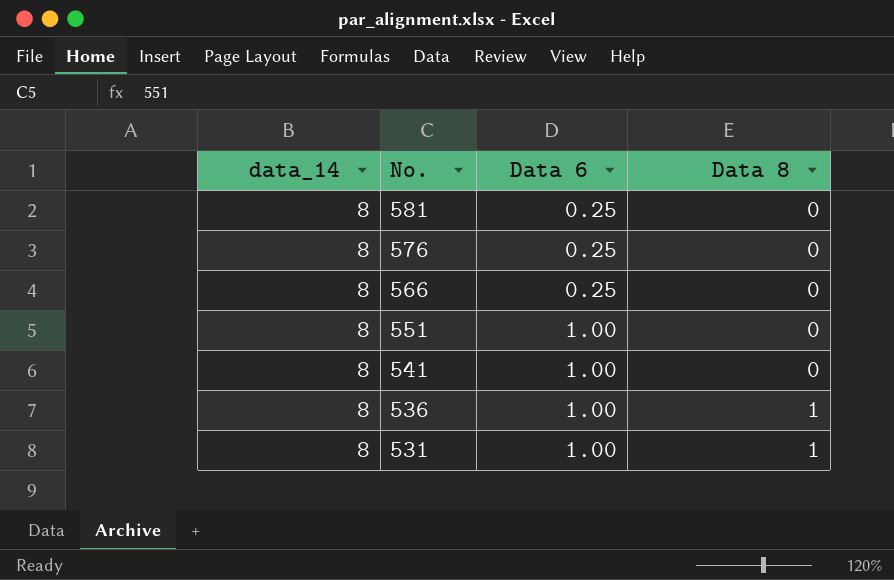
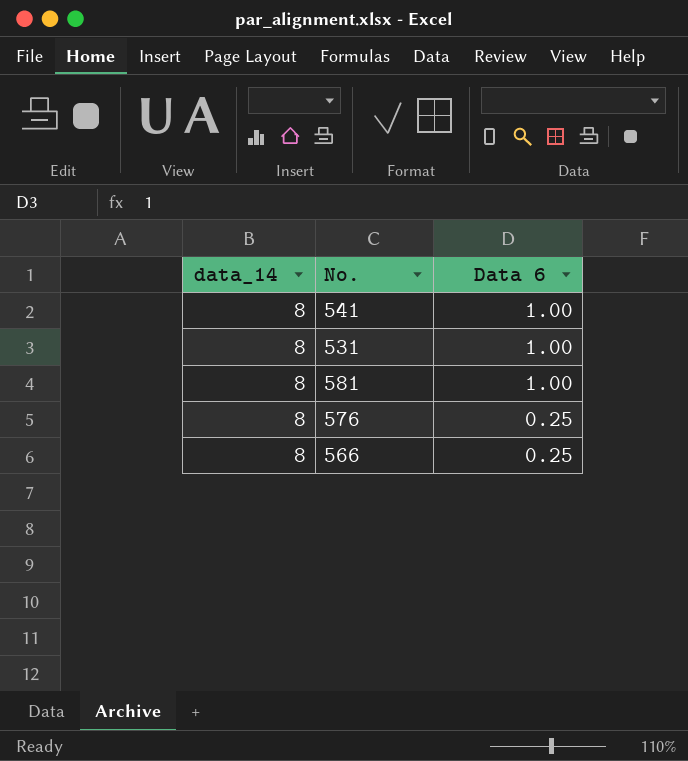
row order: No. descending -> Data 6 descending
column Data 8 | position: 4 -> none
row 551: 8 | 1.00 | 0 -> none
row 536: 8 | 1.00 | 1 -> none
581 | Data 6: 0.25 -> 1.00

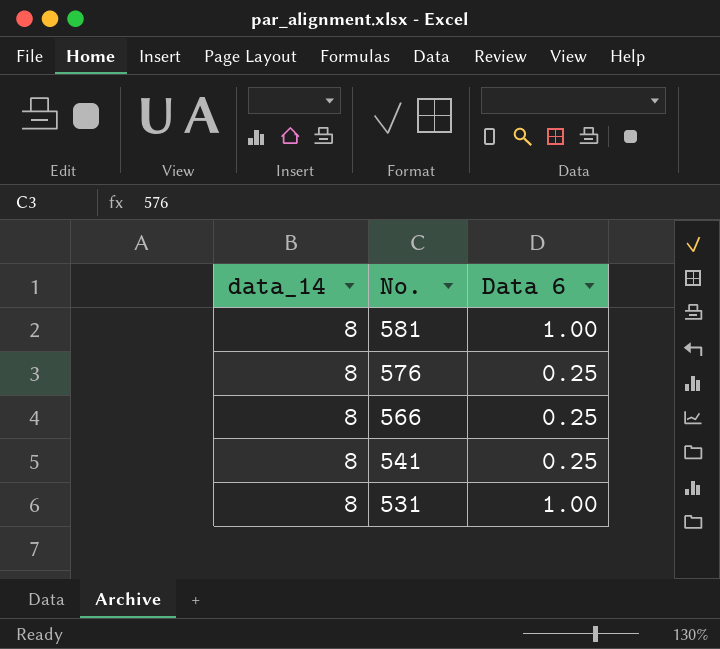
row order: Data 6 descending -> No. descending
541 | Data 6: 1.00 -> 0.25

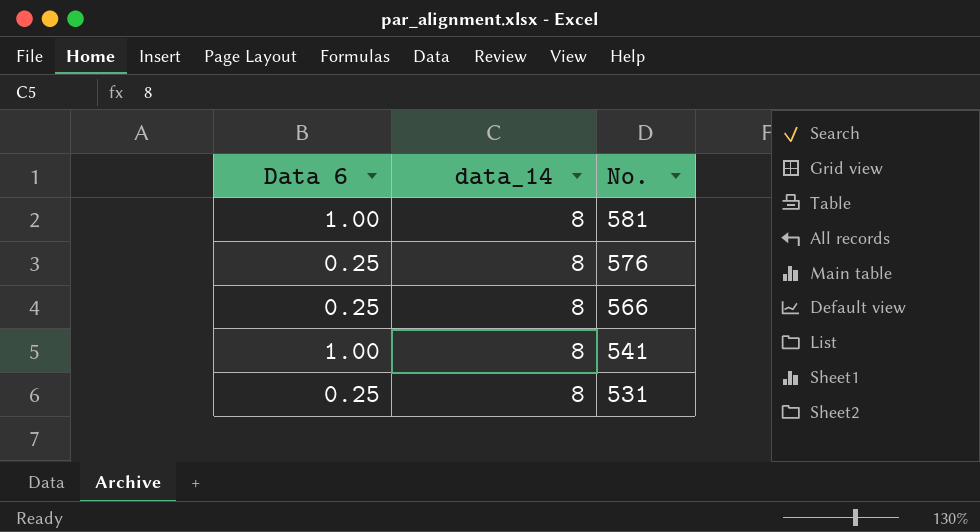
column Data 6 | position: 3 -> 1
541 | Data 6: 0.25 -> 1.00
531 | Data 6: 1.00 -> 0.25

